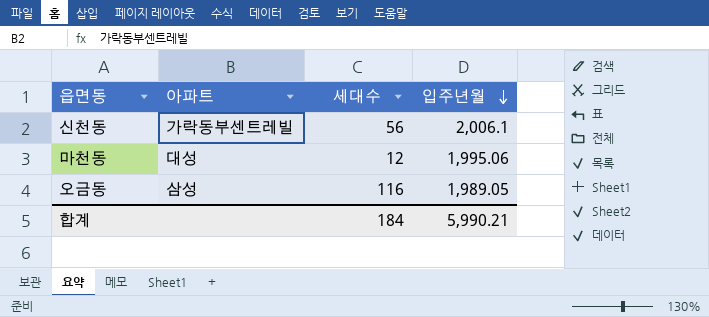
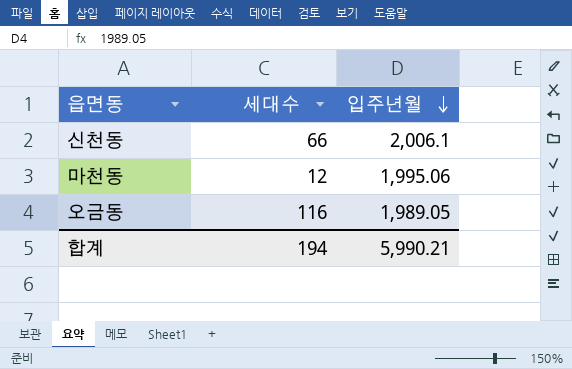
column 아파트 | position: 2 -> none
신천동 | 세대수: 56 -> 66
합계 | 세대수: 184 -> 194

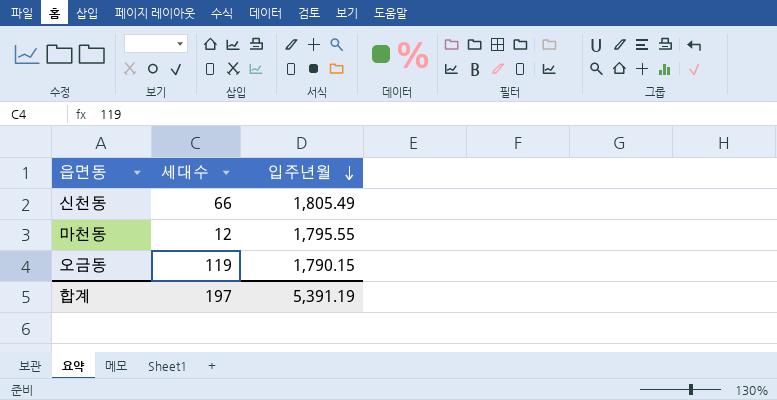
신천동 | 입주년월: 2,006.1 -> 1,805.49
마천동 | 입주년월: 1,995.06 -> 1,795.55
오금동 | 세대수: 116 -> 119
오금동 | 입주년월: 1,989.05 -> 1,790.15
합계 | 세대수: 194 -> 197
합계 | 입주년월: 5,990.21 -> 5,391.19

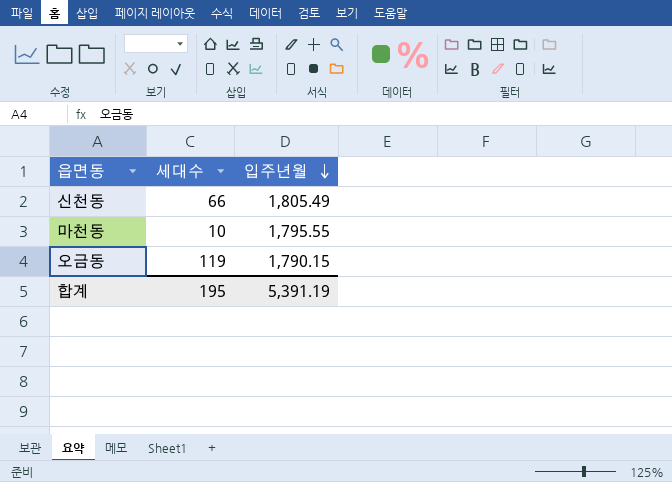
마천동 | 세대수: 12 -> 10
합계 | 세대수: 197 -> 195

